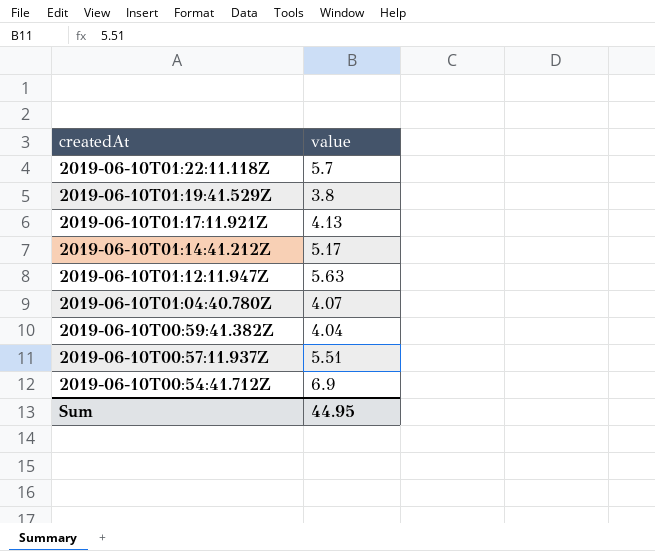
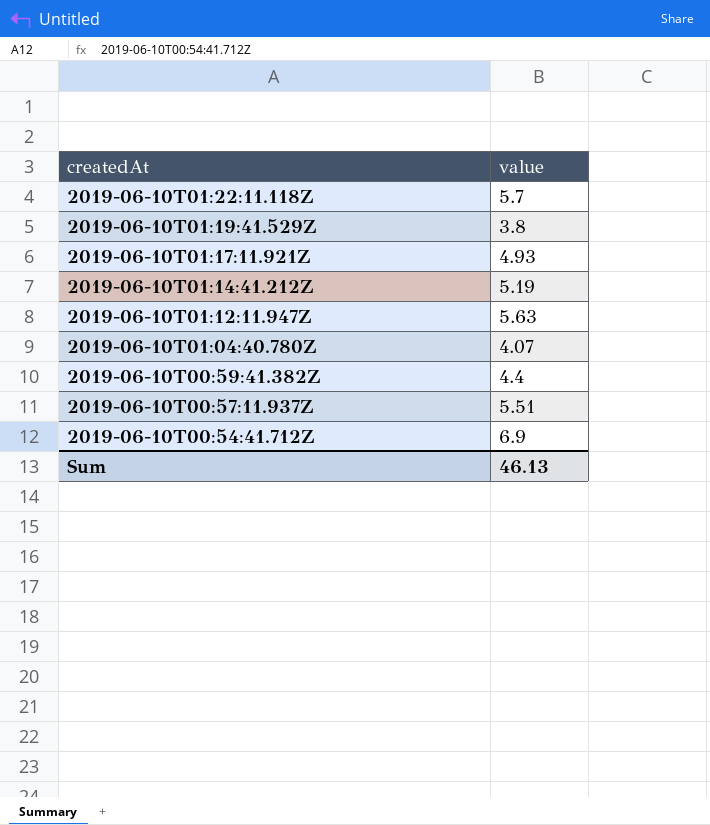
2019-06-10T01:17:11.921Z | value: 4.13 -> 4.93
2019-06-10T01:14:41.212Z | value: 5.17 -> 5.19
2019-06-10T00:59:41.382Z | value: 4.04 -> 4.4
Sum | value: 44.95 -> 46.13

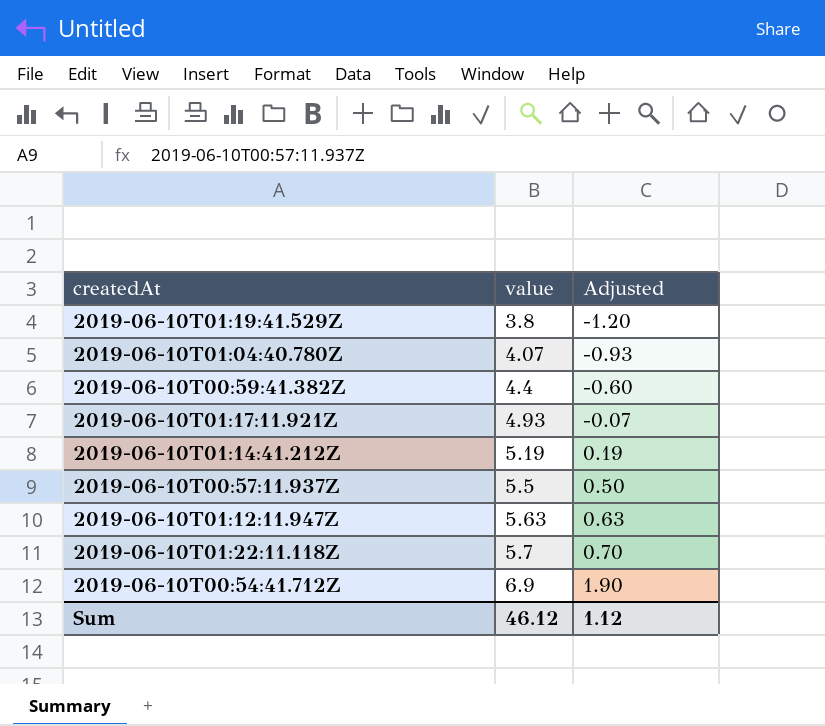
row order: createdAt descending -> value ascending
column Adjusted | formula: none -> [value] - 5
2019-06-10T00:57:11.937Z | value: 5.51 -> 5.5
Sum | value: 46.13 -> 46.12

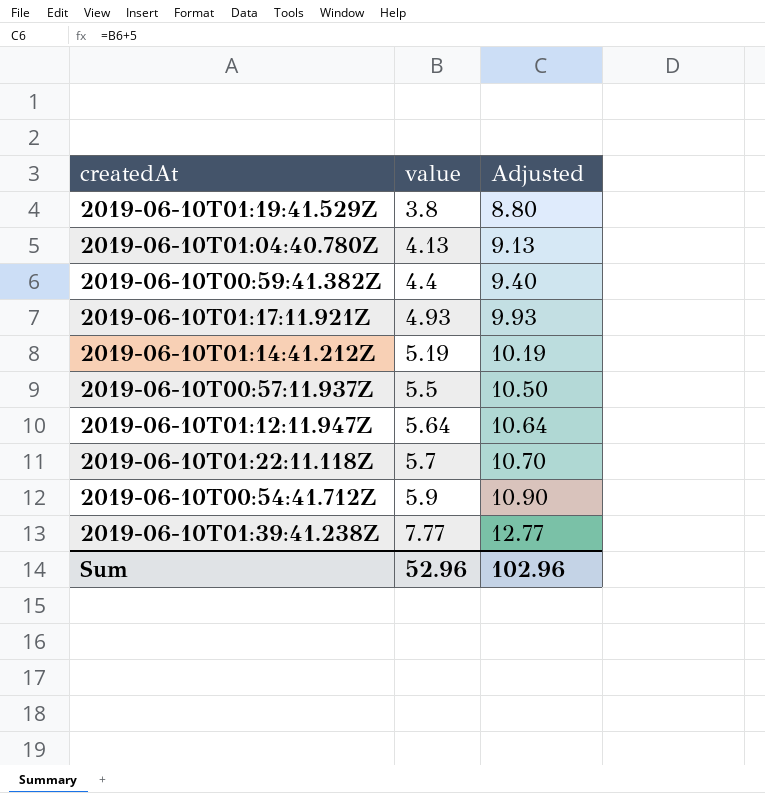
column Adjusted | formula: [value] - 5 -> [value] + 5
2019-06-10T01:04:40.780Z | value: 4.07 -> 4.13
2019-06-10T01:12:11.947Z | value: 5.63 -> 5.64
2019-06-10T00:54:41.712Z | value: 6.9 -> 5.9
row 2019-06-10T01:39:41.238Z: none -> 7.77 | 12.77
Sum | value: 46.12 -> 52.96
Sum | Adjusted: 1.12 -> 102.96

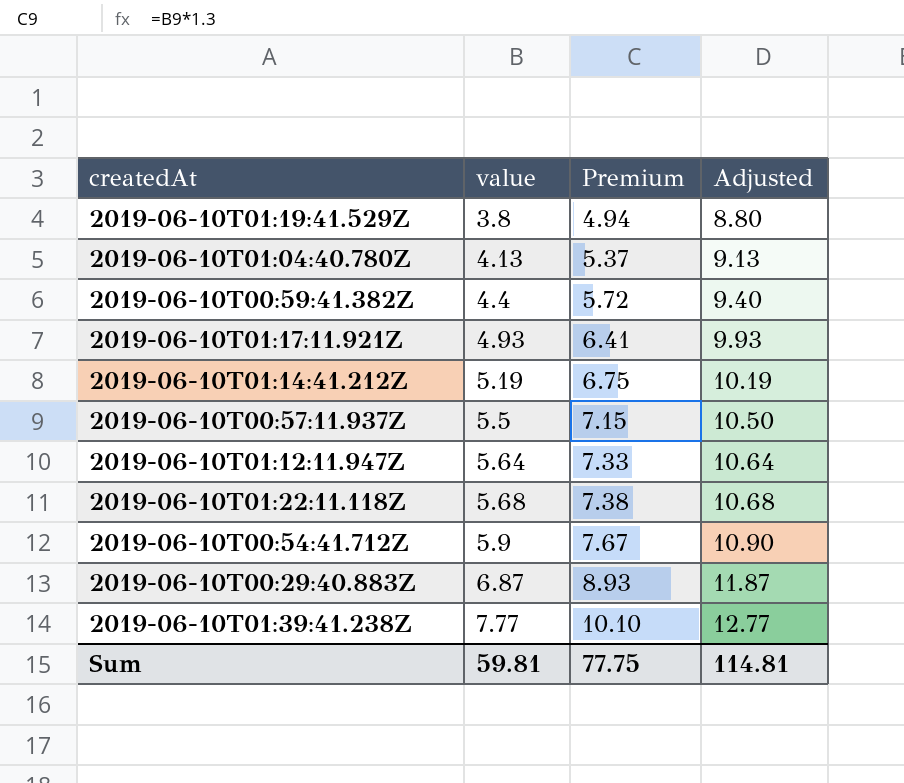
column Premium | formula: none -> [value] * 1.3
2019-06-10T01:22:11.118Z | value: 5.7 -> 5.68
2019-06-10T01:22:11.118Z | Adjusted: 10.70 -> 10.68
row 2019-06-10T00:29:40.883Z: none -> 6.87 | 8.93 | 11.87
Sum | value: 52.96 -> 59.81
Sum | Adjusted: 102.96 -> 114.81

